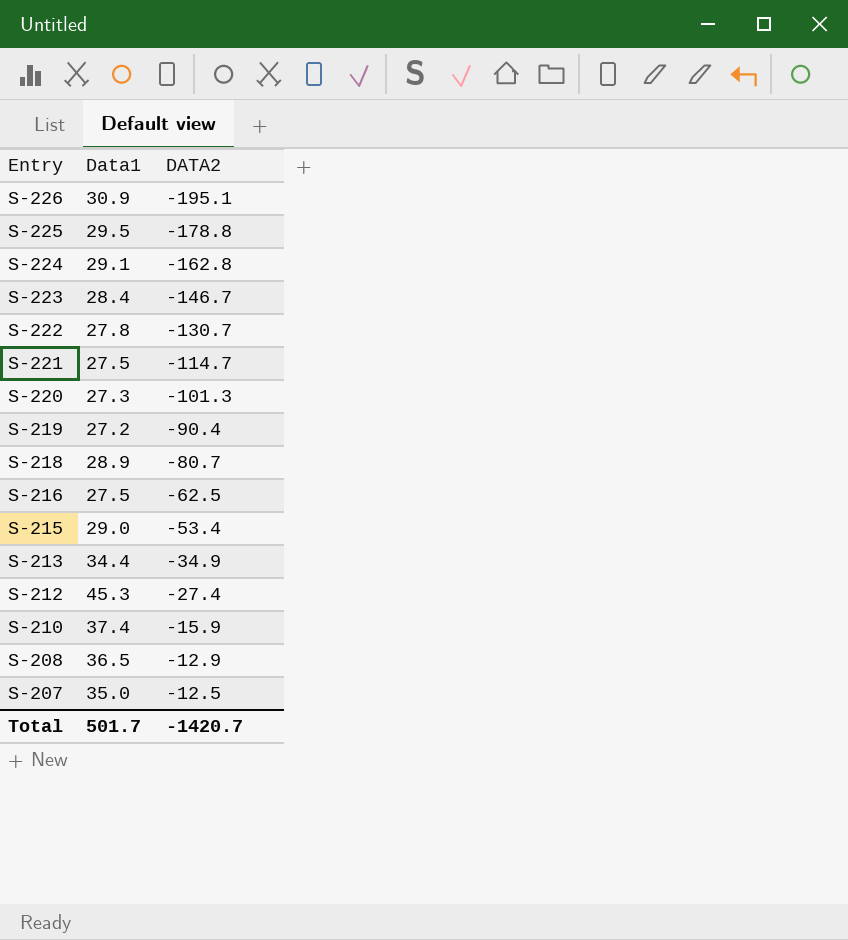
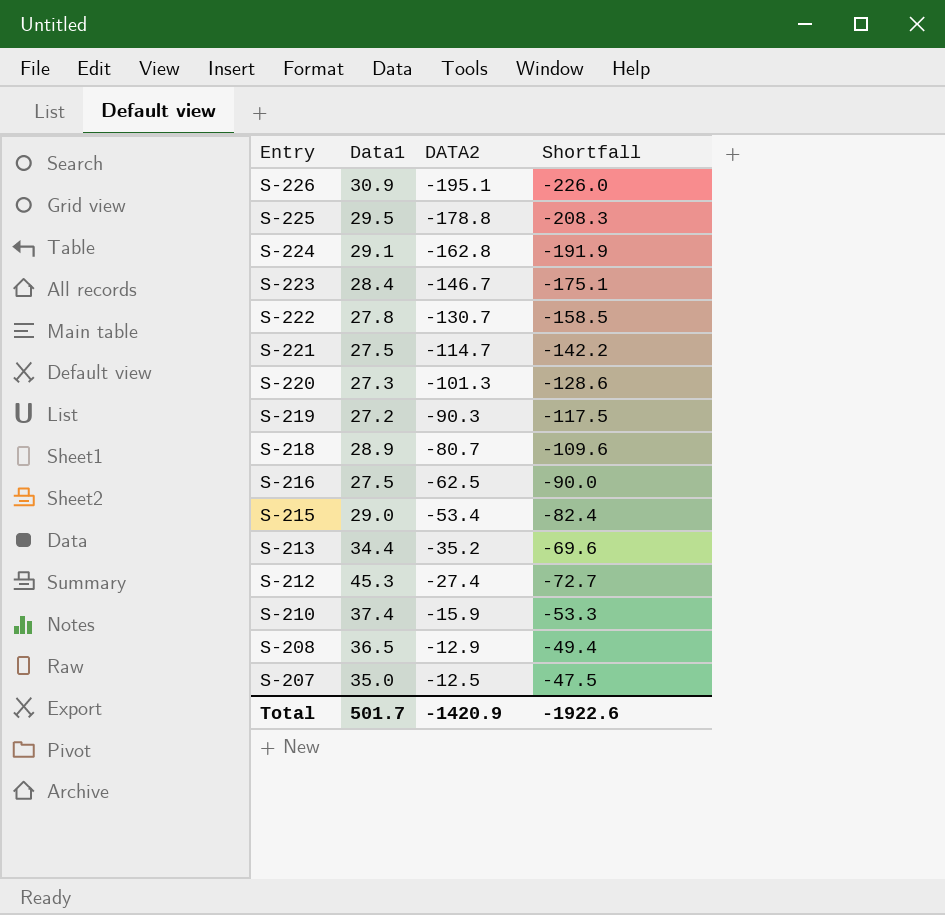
column Shortfall | formula: none -> [DATA2] - [Data1]
S-219 | DATA2: -90.4 -> -90.3
S-213 | DATA2: -34.9 -> -35.2
Total | DATA2: -1420.7 -> -1420.9

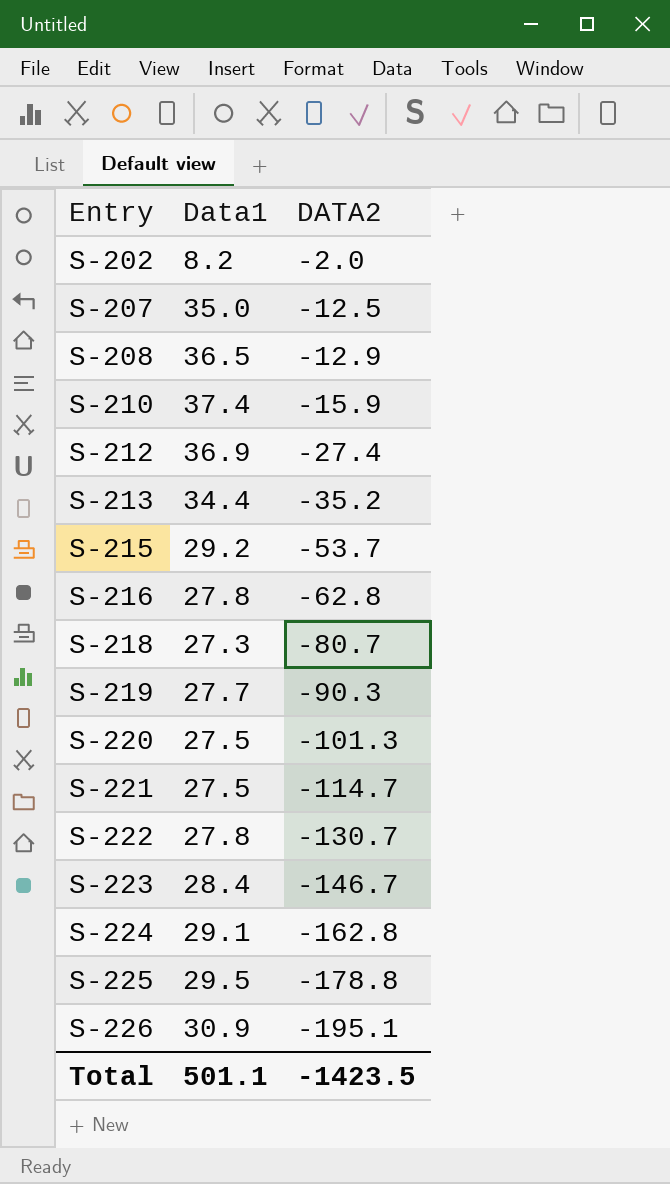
row order: Entry descending -> Entry ascending
column Shortfall | formula: [DATA2] - [Data1] -> none
row S-202: none -> 8.2 | -2.0
S-212 | Data1: 45.3 -> 36.9
S-215 | Data1: 29.0 -> 29.2
S-215 | DATA2: -53.4 -> -53.7
S-216 | Data1: 27.5 -> 27.8
S-216 | DATA2: -62.5 -> -62.8
S-218 | Data1: 28.9 -> 27.3
S-219 | Data1: 27.2 -> 27.7
S-220 | Data1: 27.3 -> 27.5
Total | Data1: 501.7 -> 501.1
Total | DATA2: -1420.9 -> -1423.5

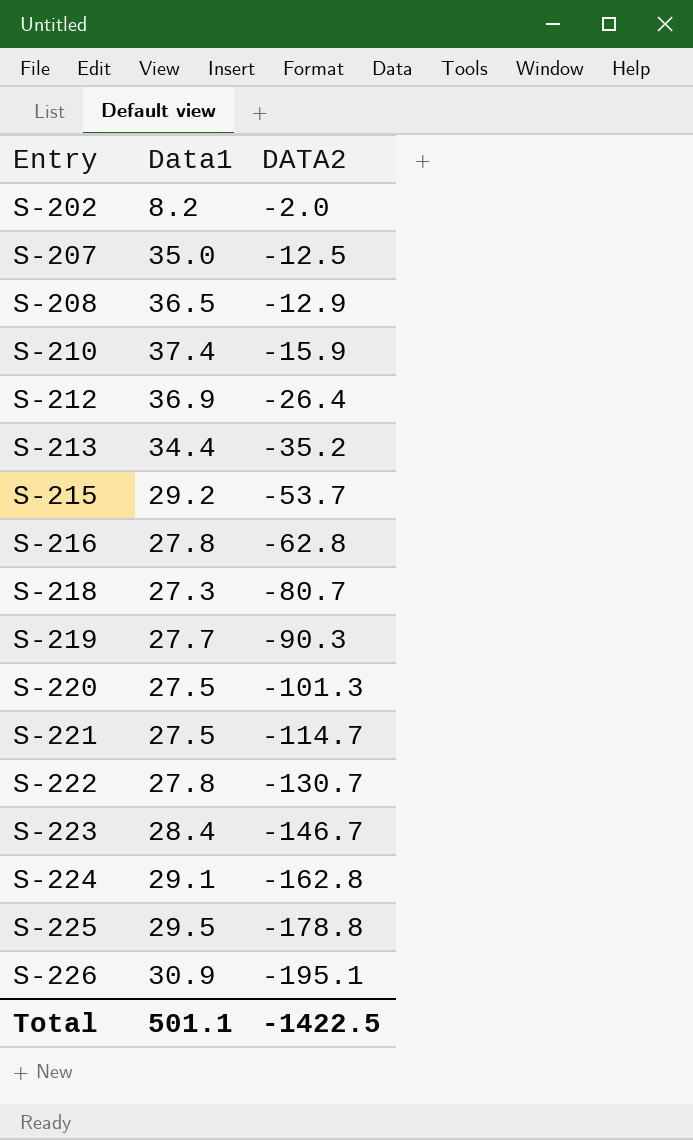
S-212 | DATA2: -27.4 -> -26.4
Total | DATA2: -1423.5 -> -1422.5

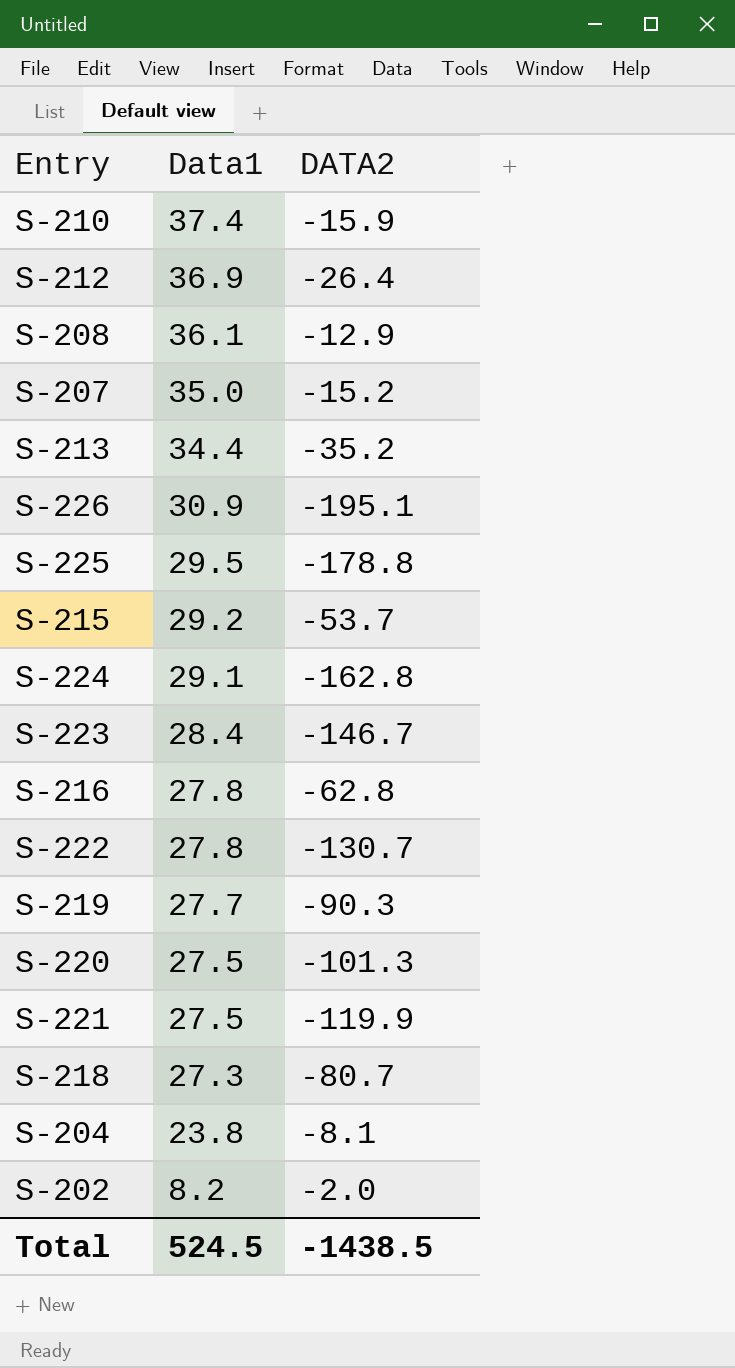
row order: Entry ascending -> Data1 descending
S-208 | Data1: 36.5 -> 36.1
S-207 | DATA2: -12.5 -> -15.2
S-221 | DATA2: -114.7 -> -119.9
row S-204: none -> 23.8 | -8.1
Total | Data1: 501.1 -> 524.5
Total | DATA2: -1422.5 -> -1438.5

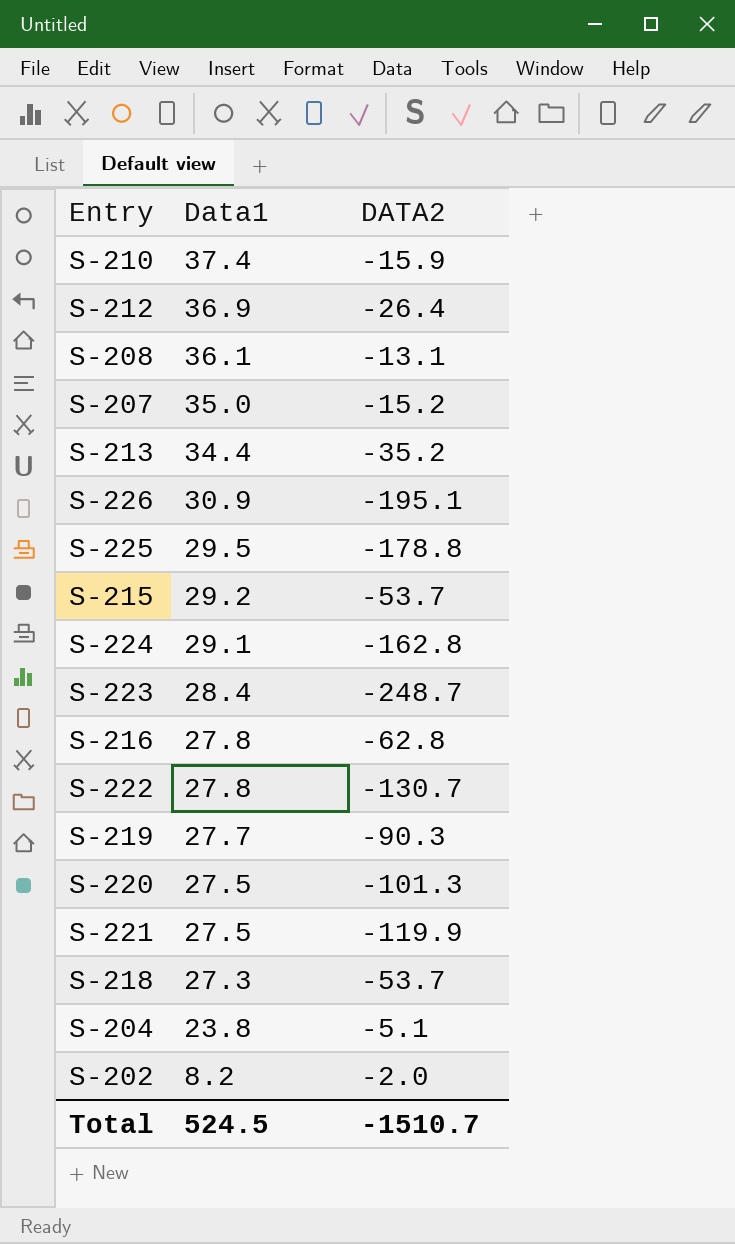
S-208 | DATA2: -12.9 -> -13.1
S-223 | DATA2: -146.7 -> -248.7
S-218 | DATA2: -80.7 -> -53.7
S-204 | DATA2: -8.1 -> -5.1
Total | DATA2: -1438.5 -> -1510.7

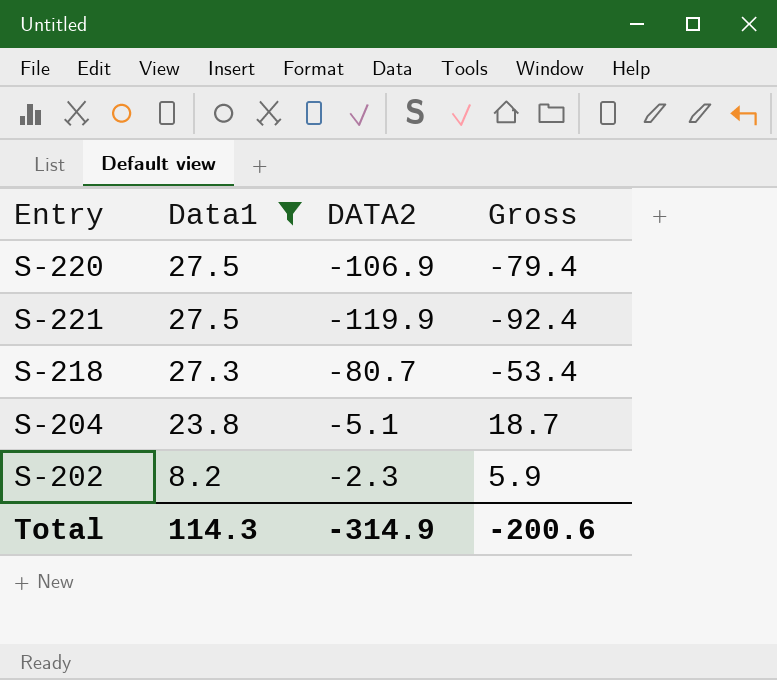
filter: none -> Data1 <= 27.5
column Gross | formula: none -> [Data1] + [DATA2]
S-220 | DATA2: -101.3 -> -106.9
S-218 | DATA2: -53.7 -> -80.7
S-202 | DATA2: -2.0 -> -2.3
Total | Data1: 524.5 -> 114.3
Total | DATA2: -1510.7 -> -314.9

